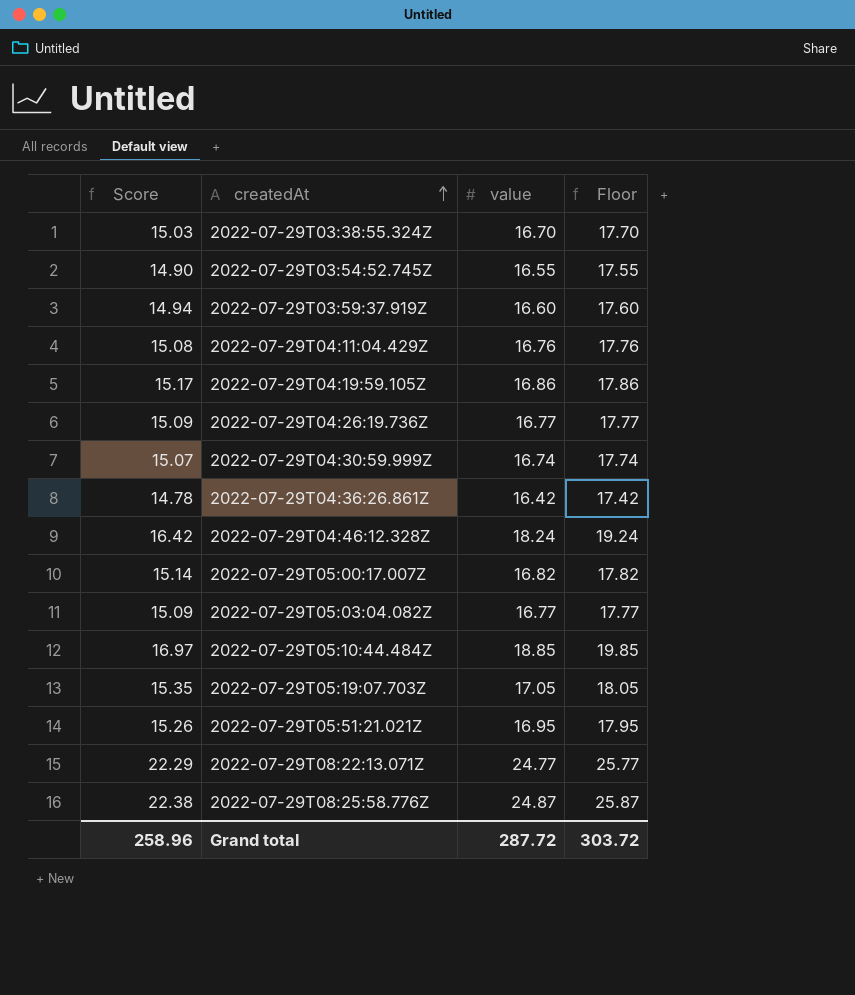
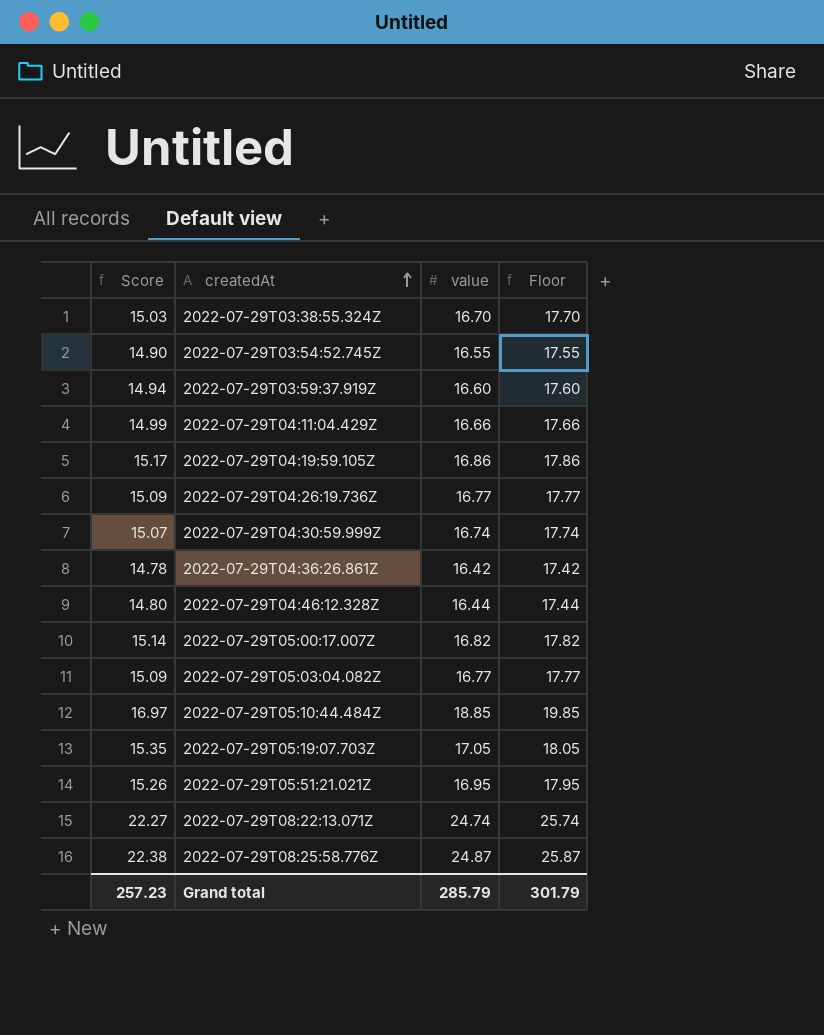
2022-07-29T04:11:04.429Z | Score: 15.08 -> 14.99
2022-07-29T04:11:04.429Z | value: 16.76 -> 16.66
2022-07-29T04:11:04.429Z | Floor: 17.76 -> 17.66
2022-07-29T04:46:12.328Z | Score: 16.42 -> 14.80
2022-07-29T04:46:12.328Z | value: 18.24 -> 16.44
2022-07-29T04:46:12.328Z | Floor: 19.24 -> 17.44
2022-07-29T08:22:13.071Z | Score: 22.29 -> 22.27
2022-07-29T08:22:13.071Z | value: 24.77 -> 24.74
2022-07-29T08:22:13.071Z | Floor: 25.77 -> 25.74
Grand total | Score: 258.96 -> 257.23
Grand total | value: 287.72 -> 285.79
Grand total | Floor: 303.72 -> 301.79

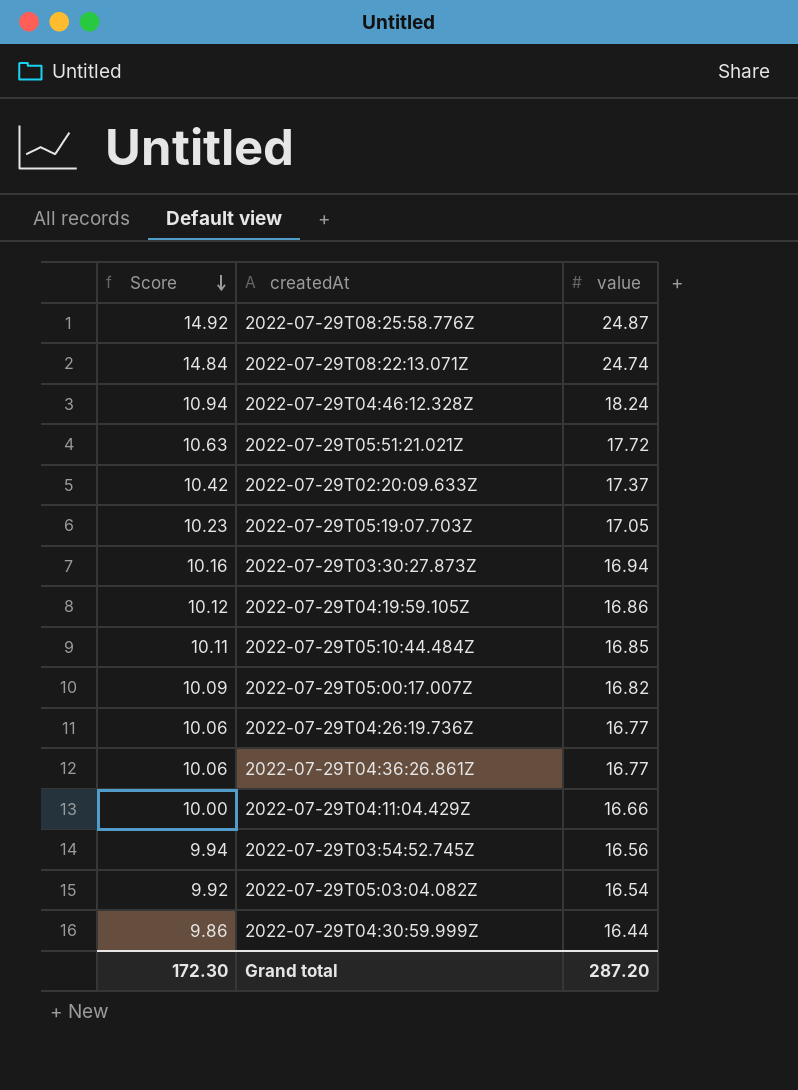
row order: createdAt ascending -> Score descending
column Floor | formula: [value] + 1 -> none
column Score | formula: [value] * 0.9 -> [value] * 0.6
row 2022-07-29T03:38:55.324Z: 15.03 | 16.70 | 17.70 -> none
row 2022-07-29T03:59:37.919Z: 14.94 | 16.60 | 17.60 -> none
2022-07-29T04:46:12.328Z | value: 16.44 -> 18.24
2022-07-29T05:51:21.021Z | value: 16.95 -> 17.72
row 2022-07-29T02:20:09.633Z: none -> 10.42 | 17.37
row 2022-07-29T03:30:27.873Z: none -> 10.16 | 16.94
2022-07-29T05:10:44.484Z | value: 18.85 -> 16.85
2022-07-29T04:36:26.861Z | value: 16.42 -> 16.77
2022-07-29T03:54:52.745Z | value: 16.55 -> 16.56
2022-07-29T05:03:04.082Z | value: 16.77 -> 16.54
2022-07-29T04:30:59.999Z | value: 16.74 -> 16.44
Grand total | Score: 257.23 -> 172.30
Grand total | value: 285.79 -> 287.20

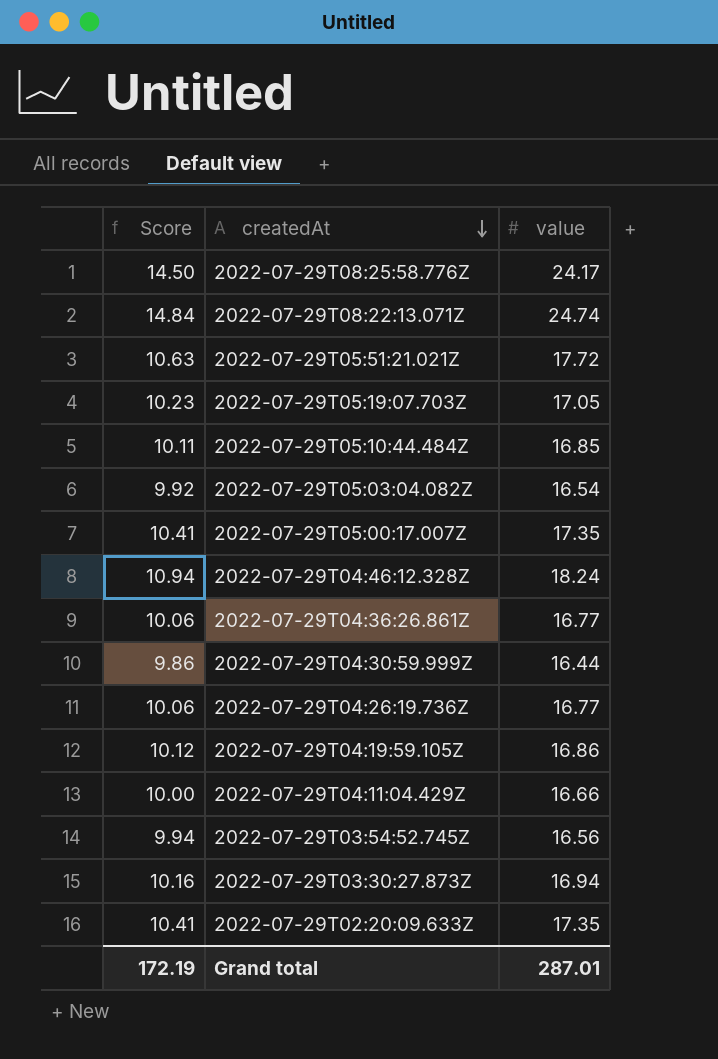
row order: Score descending -> createdAt descending
2022-07-29T08:25:58.776Z | Score: 14.92 -> 14.50
2022-07-29T08:25:58.776Z | value: 24.87 -> 24.17
2022-07-29T05:00:17.007Z | Score: 10.09 -> 10.41
2022-07-29T05:00:17.007Z | value: 16.82 -> 17.35
2022-07-29T02:20:09.633Z | Score: 10.42 -> 10.41
2022-07-29T02:20:09.633Z | value: 17.37 -> 17.35
Grand total | Score: 172.30 -> 172.19
Grand total | value: 287.20 -> 287.01

